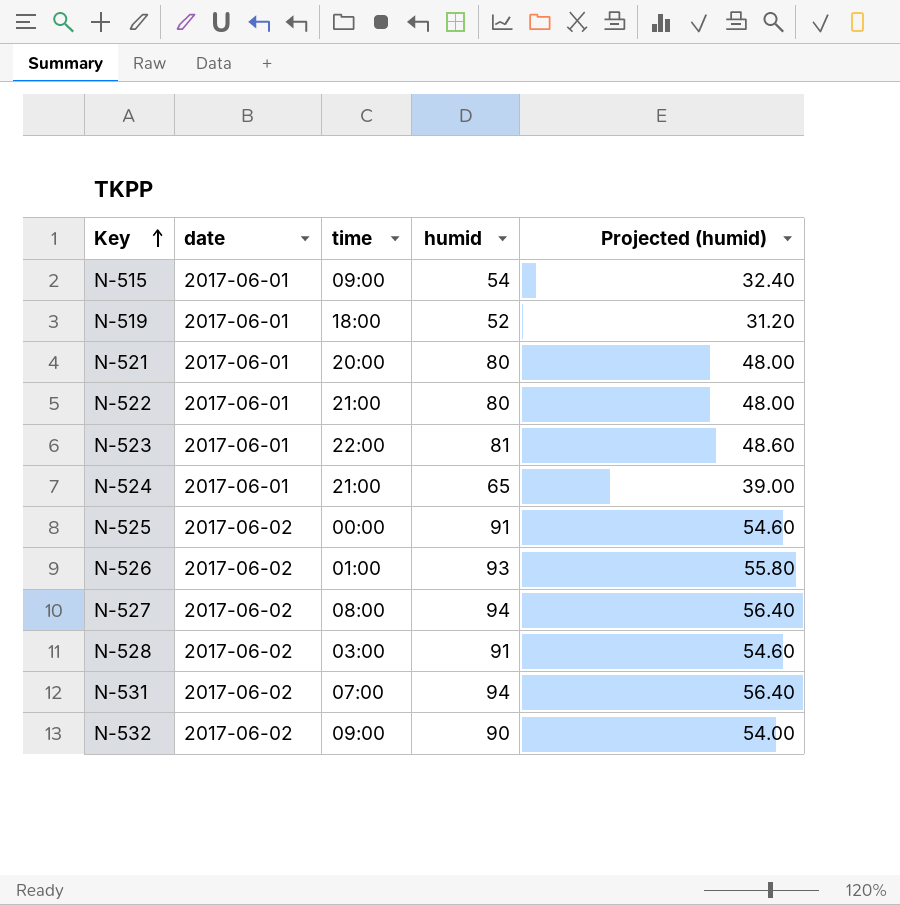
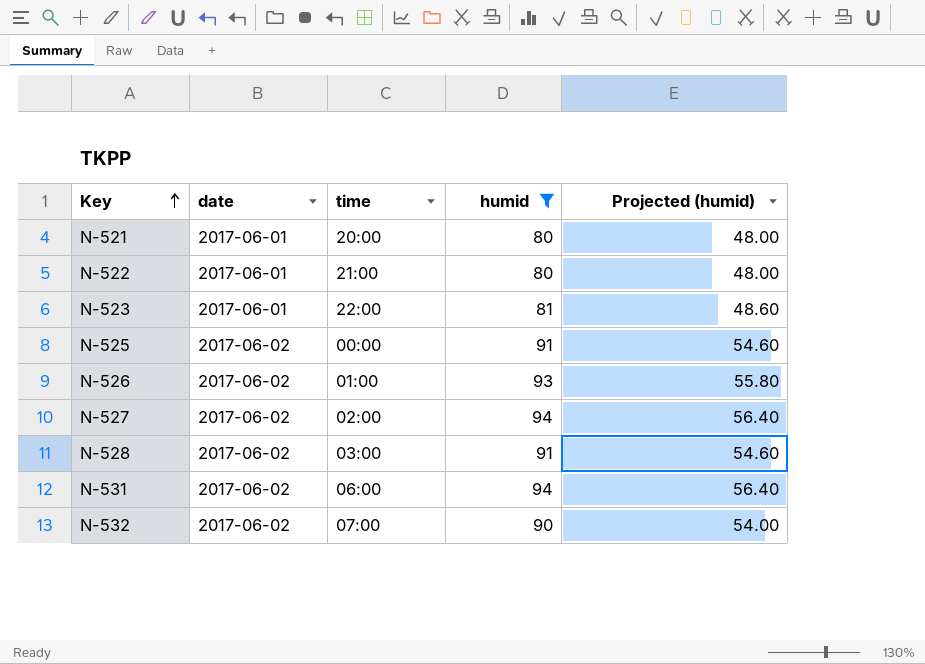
filter: none -> humid >= 80
N-527 | time: 08:00 -> 02:00
N-531 | time: 07:00 -> 06:00
N-532 | time: 09:00 -> 07:00

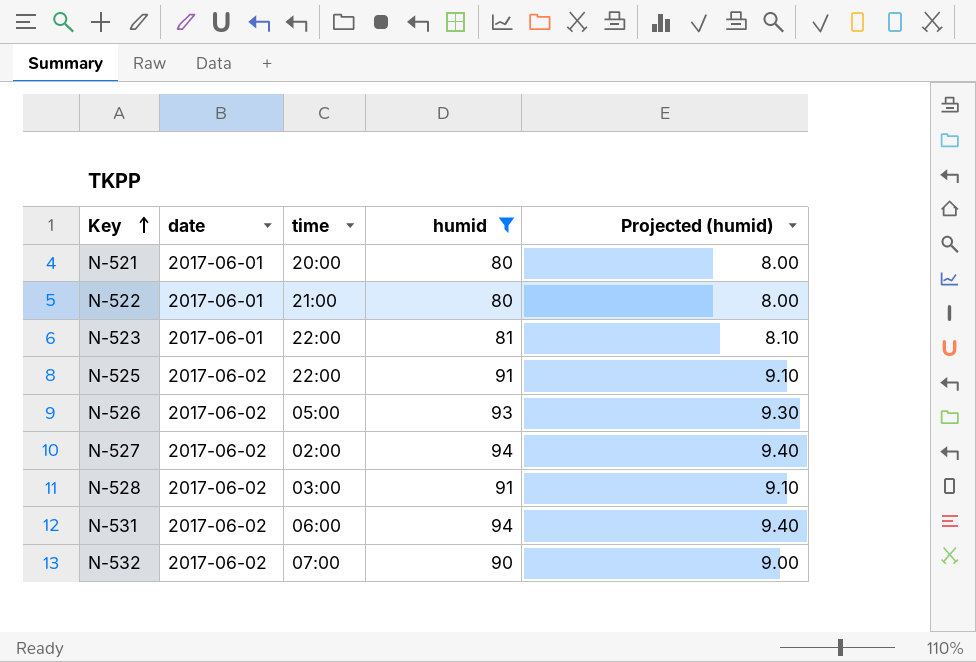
column Projected (humid) | formula: [humid] * 0.6 -> [humid] * 0.1
N-525 | time: 00:00 -> 22:00
N-526 | time: 01:00 -> 05:00

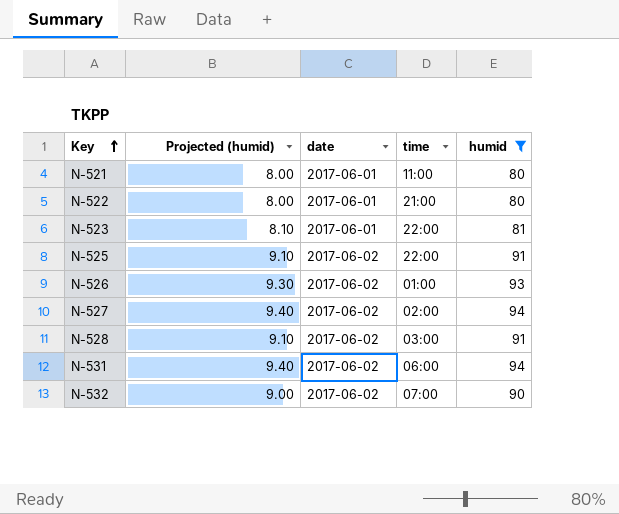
column Projected (humid) | position: 5 -> 2
N-521 | time: 20:00 -> 11:00
N-526 | time: 05:00 -> 01:00

